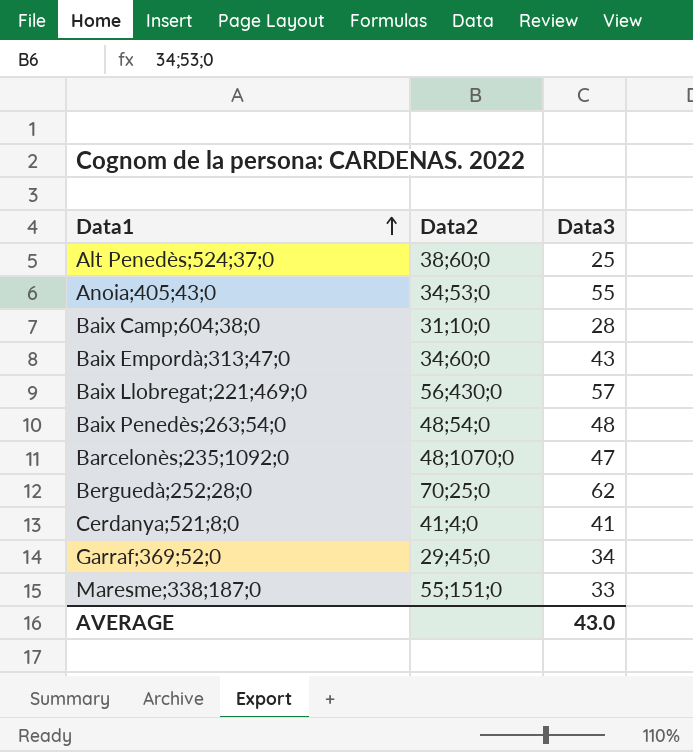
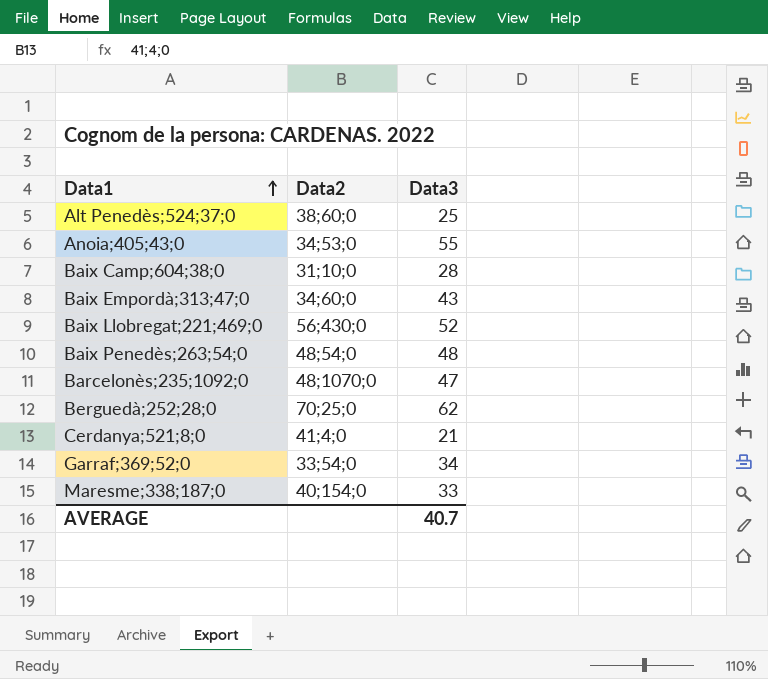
Baix Llobregat;221;469;0 | Data3: 57 -> 52
Cerdanya;521;8;0 | Data3: 41 -> 21
Garraf;369;52;0 | Data2: 29;45;0 -> 33;54;0
Maresme;338;187;0 | Data2: 55;151;0 -> 40;154;0
AVERAGE | Data3: 43.0 -> 40.7

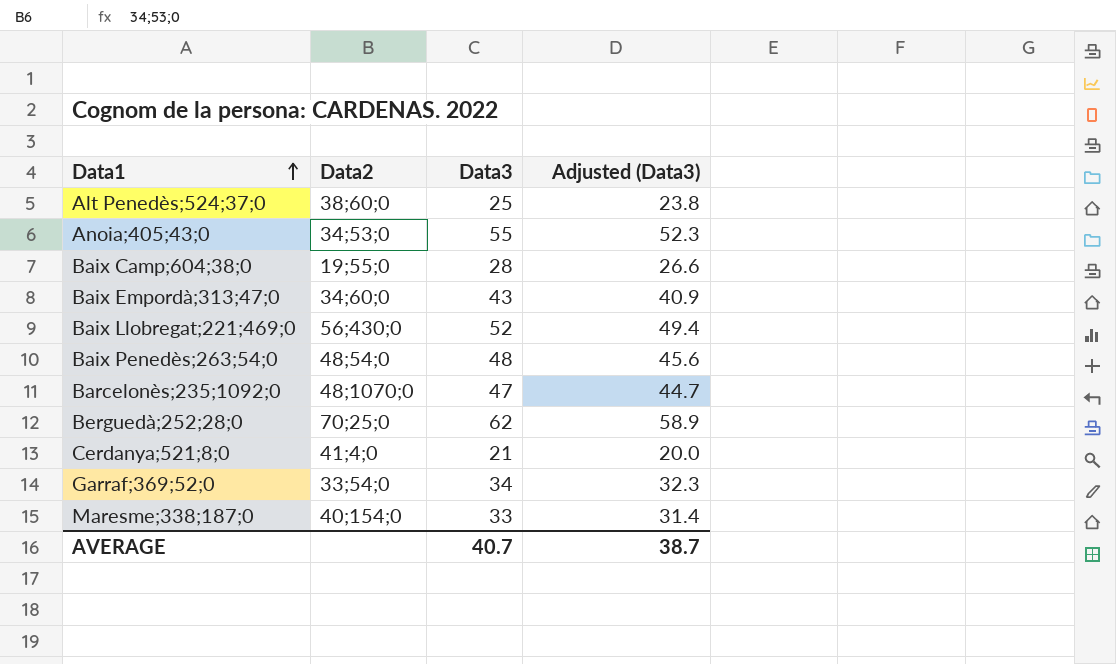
column Adjusted (Data3) | formula: none -> [Data3] * 0.95
Baix Camp;604;38;0 | Data2: 31;10;0 -> 19;55;0

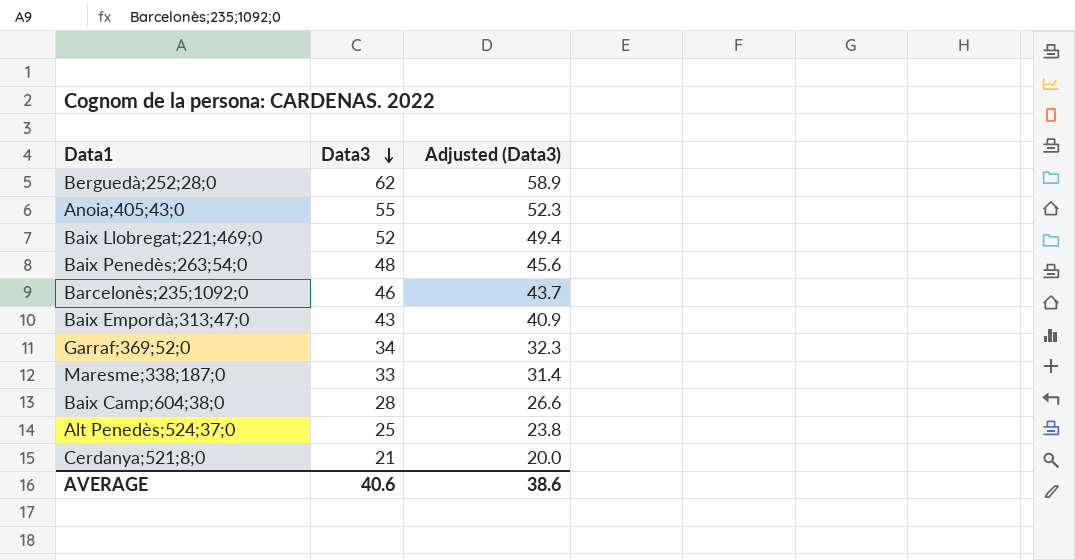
row order: Data1 ascending -> Data3 descending
column Data2 | position: 2 -> none
Barcelonès;235;1092;0 | Data3: 47 -> 46
Barcelonès;235;1092;0 | Adjusted (Data3): 44.7 -> 43.7
AVERAGE | Data3: 40.7 -> 40.6
AVERAGE | Adjusted (Data3): 38.7 -> 38.6

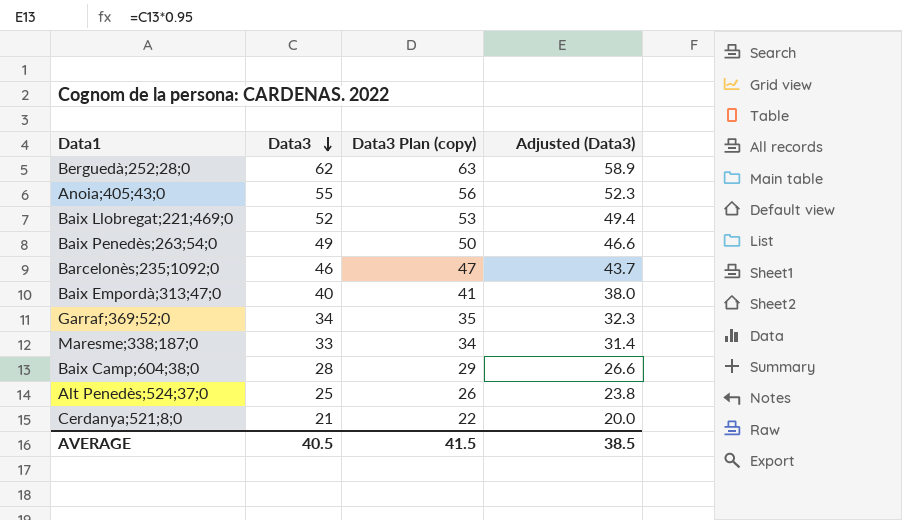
column Data3 Plan (copy) | formula: none -> [Data3] + 1
Baix Penedès;263;54;0 | Data3: 48 -> 49
Baix Penedès;263;54;0 | Adjusted (Data3): 45.6 -> 46.6
Baix Empordà;313;47;0 | Data3: 43 -> 40
Baix Empordà;313;47;0 | Adjusted (Data3): 40.9 -> 38.0
AVERAGE | Data3: 40.6 -> 40.5
AVERAGE | Adjusted (Data3): 38.6 -> 38.5

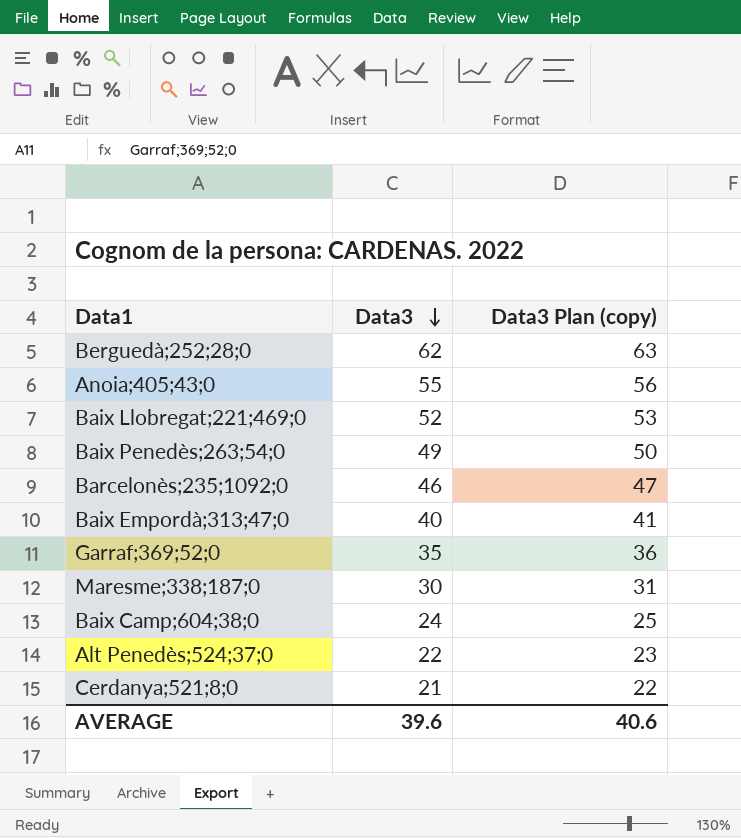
column Adjusted (Data3) | formula: [Data3] * 0.95 -> none
Garraf;369;52;0 | Data3: 34 -> 35
Garraf;369;52;0 | Data3 Plan (copy): 35 -> 36
Maresme;338;187;0 | Data3: 33 -> 30
Maresme;338;187;0 | Data3 Plan (copy): 34 -> 31
Baix Camp;604;38;0 | Data3: 28 -> 24
Baix Camp;604;38;0 | Data3 Plan (copy): 29 -> 25
Alt Penedès;524;37;0 | Data3: 25 -> 22
Alt Penedès;524;37;0 | Data3 Plan (copy): 26 -> 23
AVERAGE | Data3: 40.5 -> 39.6
AVERAGE | Data3 Plan (copy): 41.5 -> 40.6

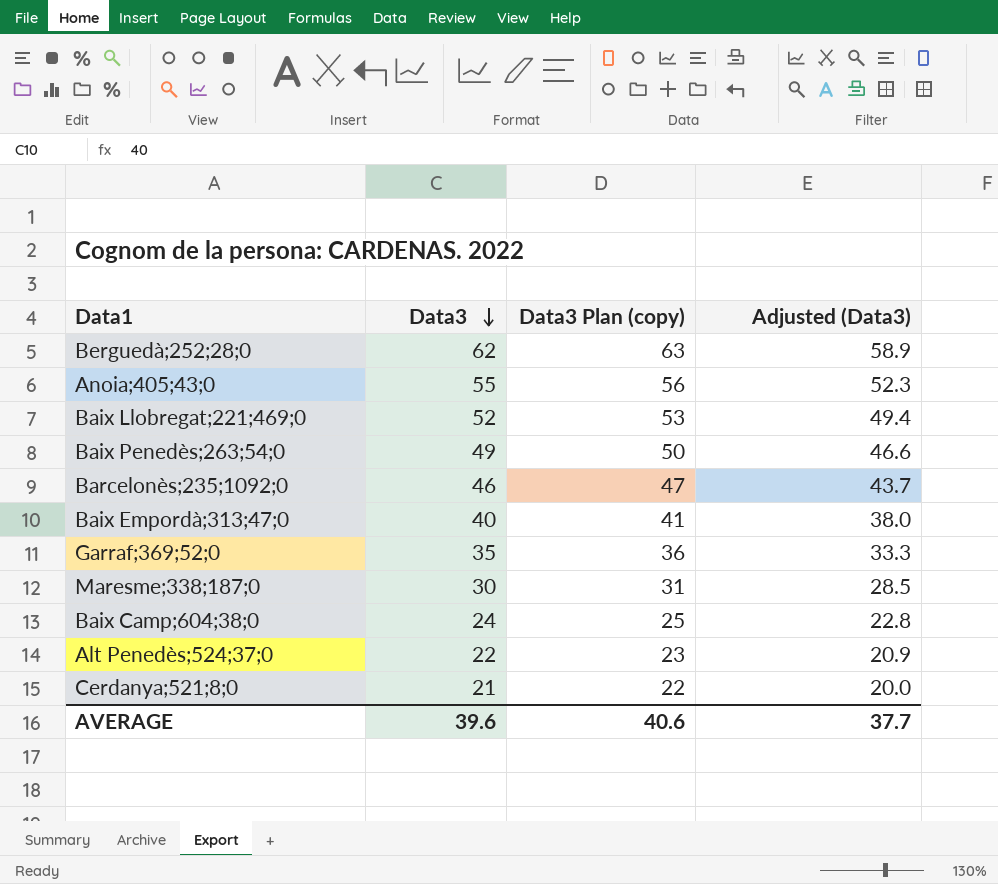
column Adjusted (Data3) | formula: none -> [Data3] * 0.95

